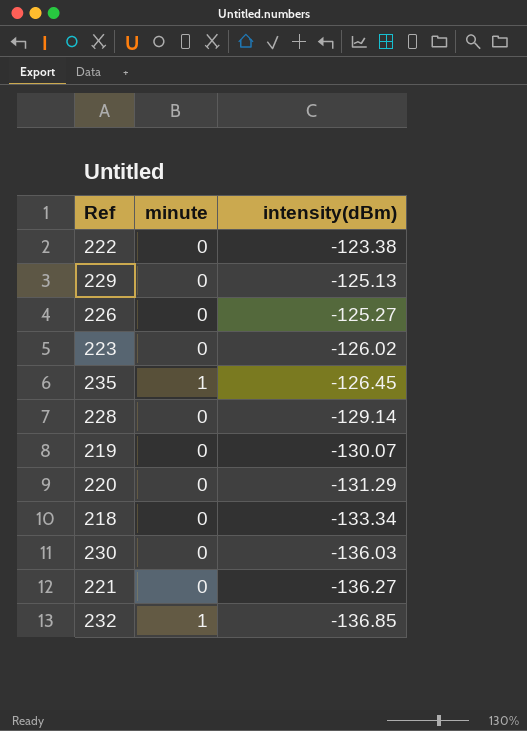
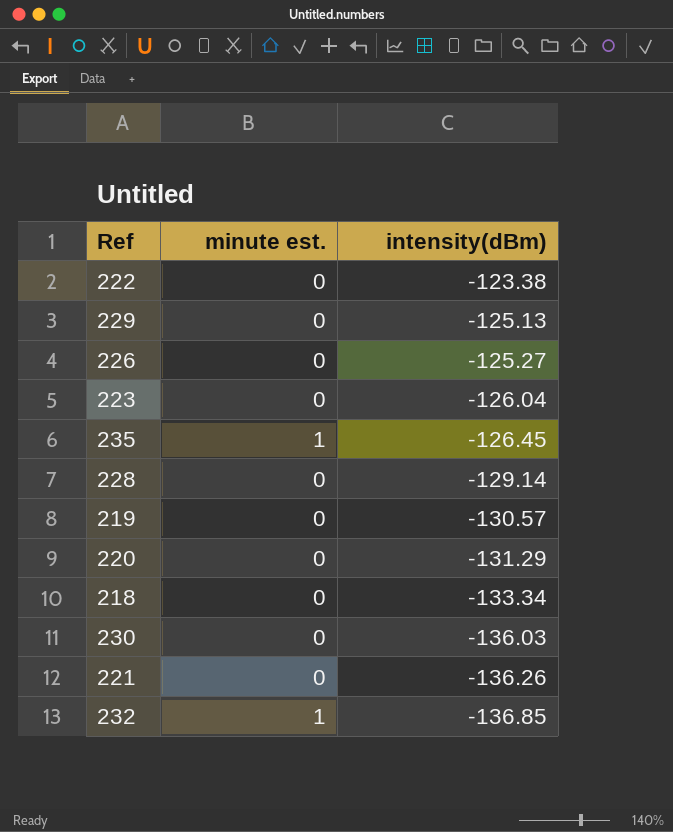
column name: minute -> minute est.
223 | intensity(dBm): -126.02 -> -126.04
219 | intensity(dBm): -130.07 -> -130.57
221 | intensity(dBm): -136.27 -> -136.26

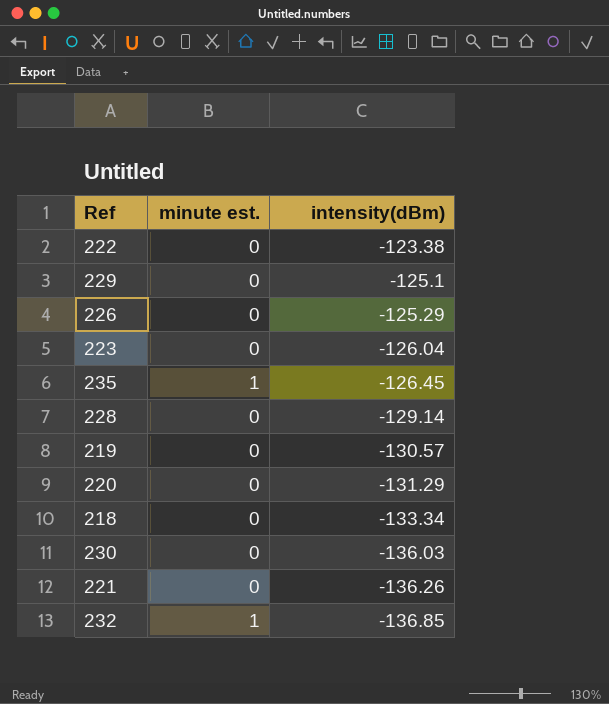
229 | intensity(dBm): -125.13 -> -125.1
226 | intensity(dBm): -125.27 -> -125.29

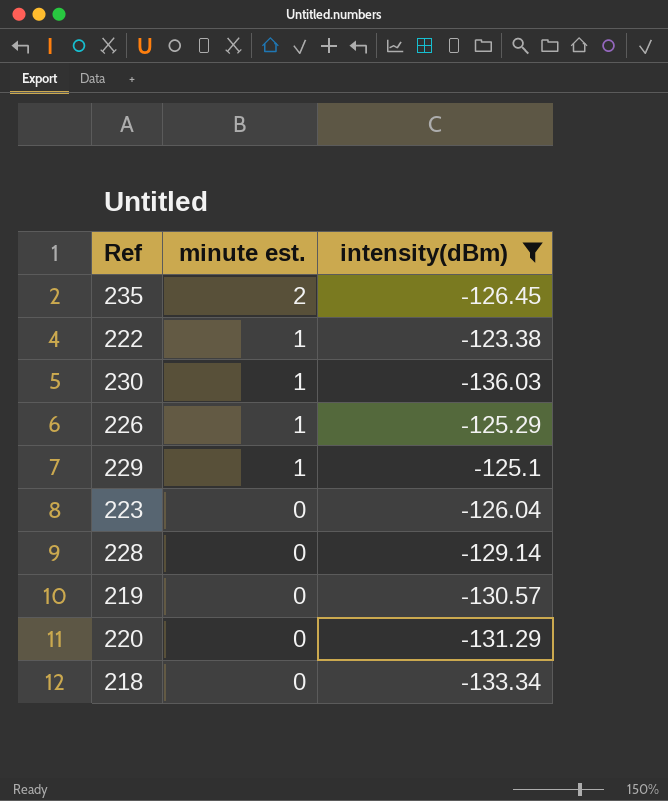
filter: none -> intensity(dBm) >= -136.03
row order: intensity(dBm) descending -> minute est. descending
235 | minute est.: 1 -> 2
222 | minute est.: 0 -> 1
230 | minute est.: 0 -> 1
226 | minute est.: 0 -> 1
229 | minute est.: 0 -> 1

